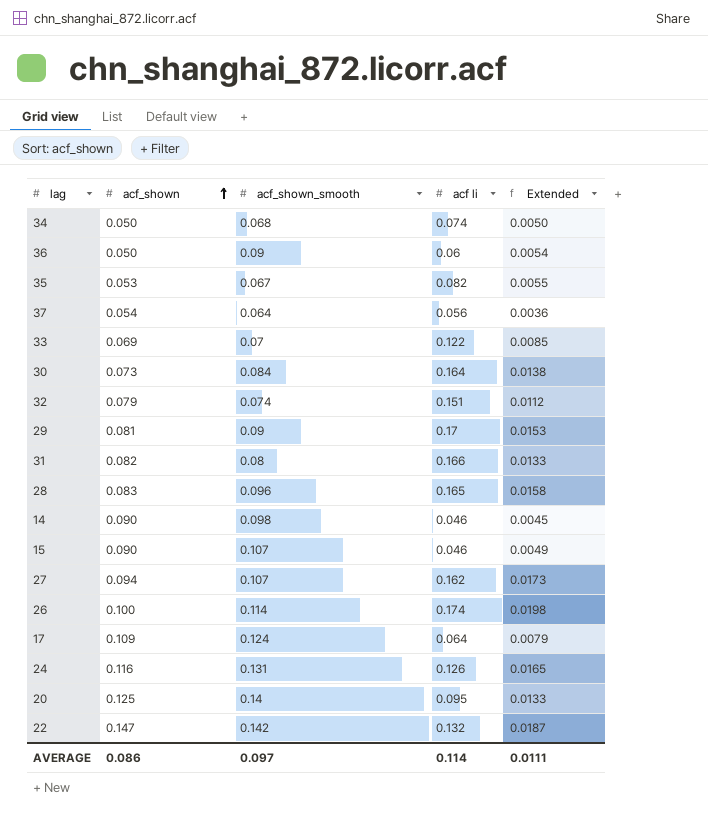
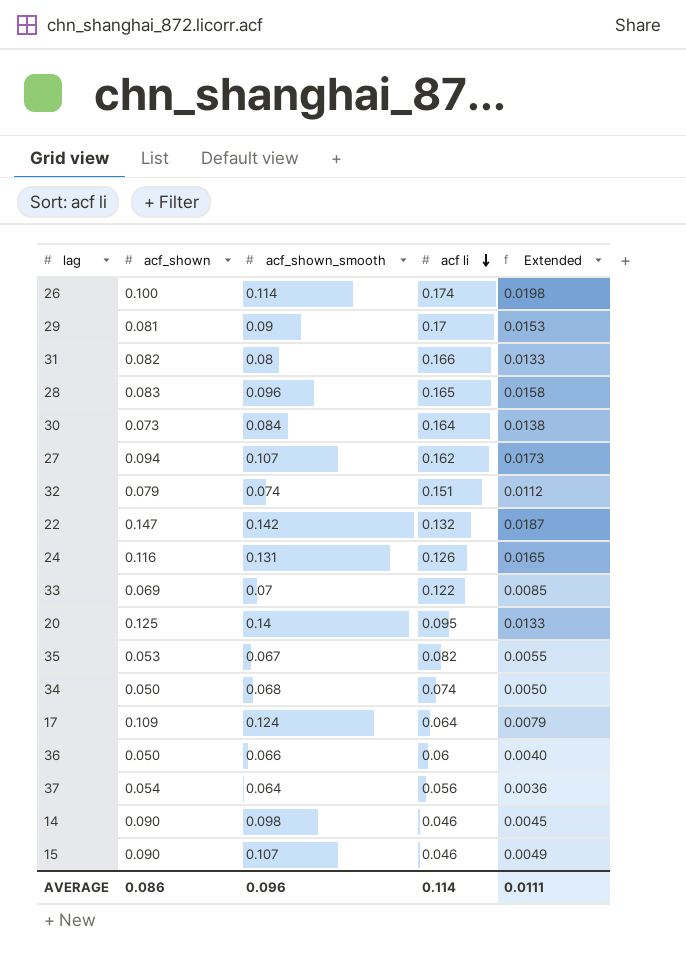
row order: acf_shown ascending -> acf li descending
36 | acf_shown_smooth: 0.09 -> 0.066
36 | Extended: 0.0054 -> 0.0040
AVERAGE | acf_shown_smooth: 0.097 -> 0.096

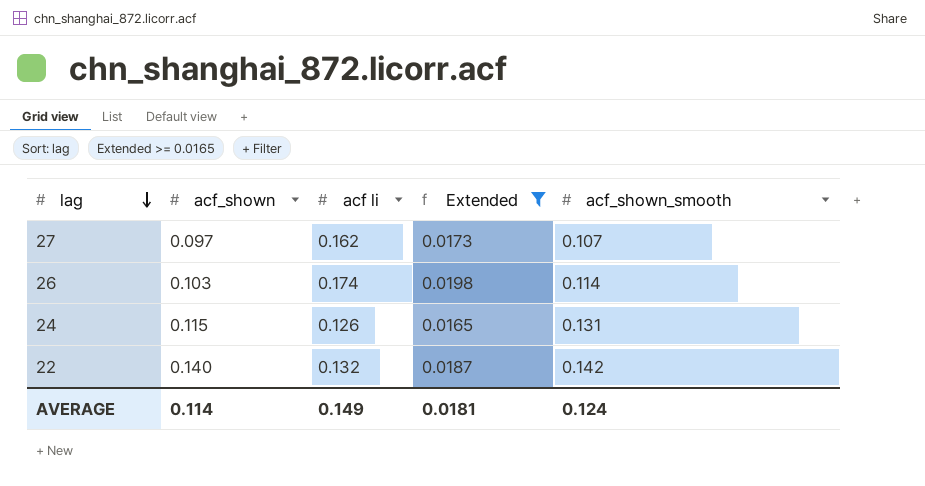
filter: none -> Extended >= 0.0165
row order: acf li descending -> lag descending
column acf_shown_smooth | position: 3 -> 5
27 | acf_shown: 0.094 -> 0.097
26 | acf_shown: 0.100 -> 0.103
24 | acf_shown: 0.116 -> 0.115
22 | acf_shown: 0.147 -> 0.140
AVERAGE | acf_shown: 0.086 -> 0.114
AVERAGE | acf li: 0.114 -> 0.149
AVERAGE | Extended: 0.0111 -> 0.0181
AVERAGE | acf_shown_smooth: 0.096 -> 0.124

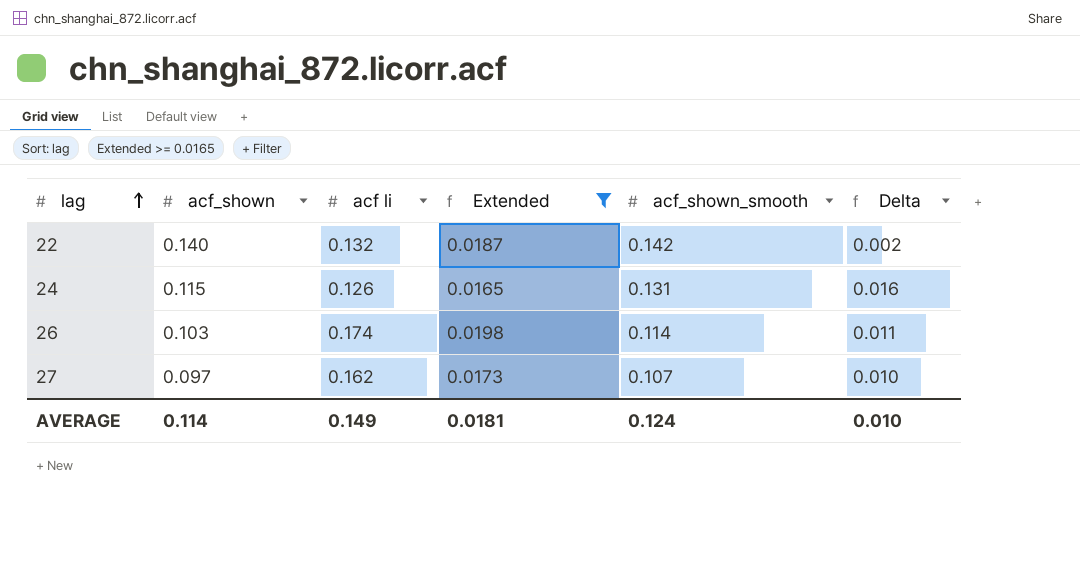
row order: lag descending -> lag ascending
column Delta | formula: none -> [acf_shown_smooth] - [acf_shown]

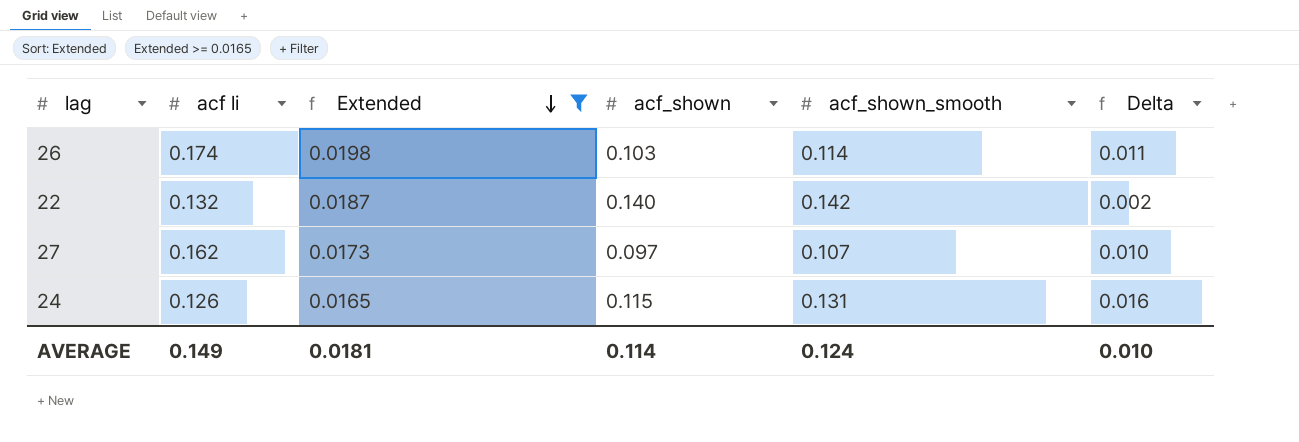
row order: lag ascending -> Extended descending
column acf_shown | position: 2 -> 4

